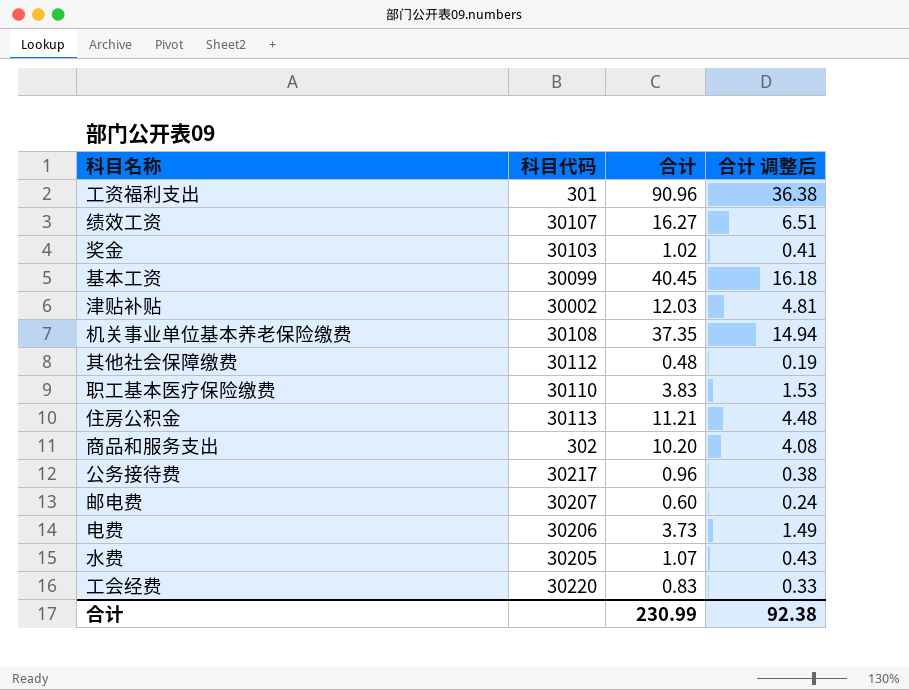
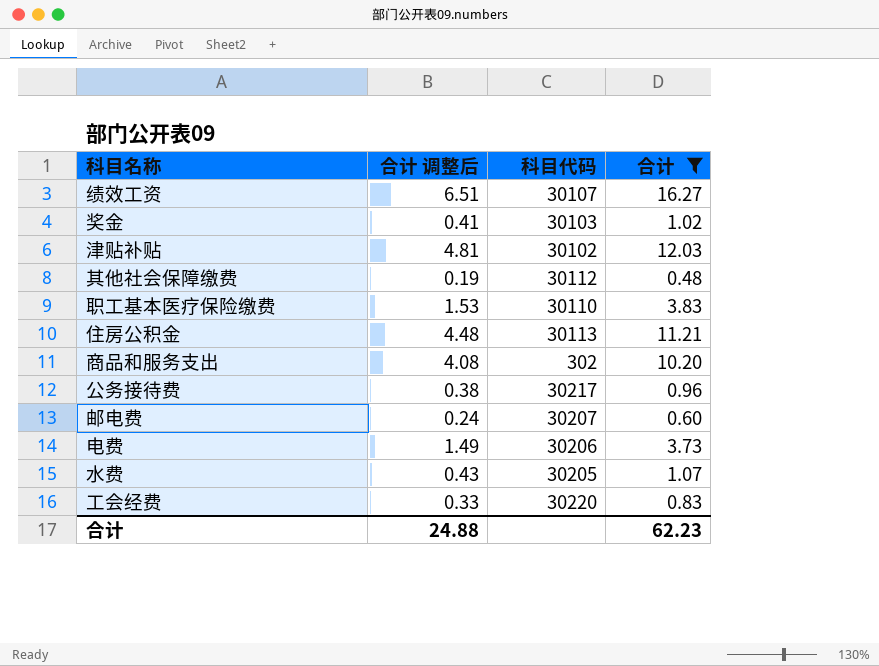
filter: none -> 合计 <= 16.27
column 合计 调整后 | position: 4 -> 2
津贴补贴 | 科目代码: 30002 -> 30102
合计 | 合计 调整后: 92.38 -> 24.88
合计 | 合计: 230.99 -> 62.23

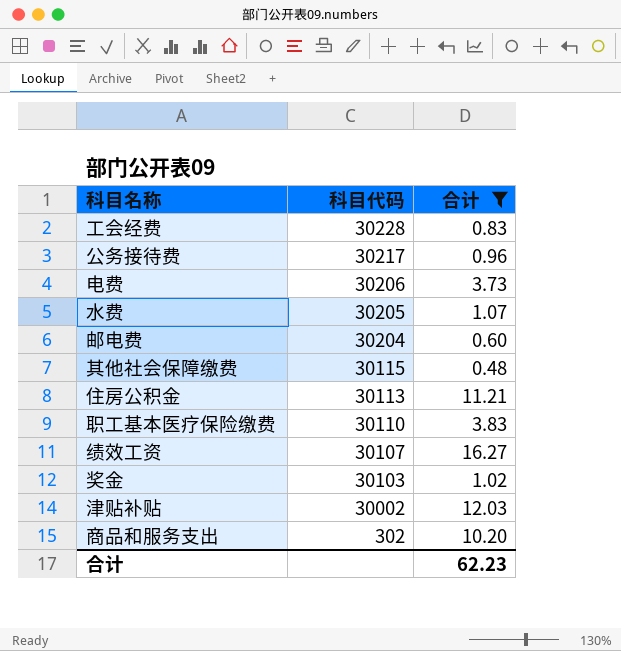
row order: none -> 科目代码 descending
column 合计 调整后 | formula: [合计] * 0.4 -> none
工会经费 | 科目代码: 30220 -> 30228
邮电费 | 科目代码: 30207 -> 30204
其他社会保障缴费 | 科目代码: 30112 -> 30115
津贴补贴 | 科目代码: 30102 -> 30002

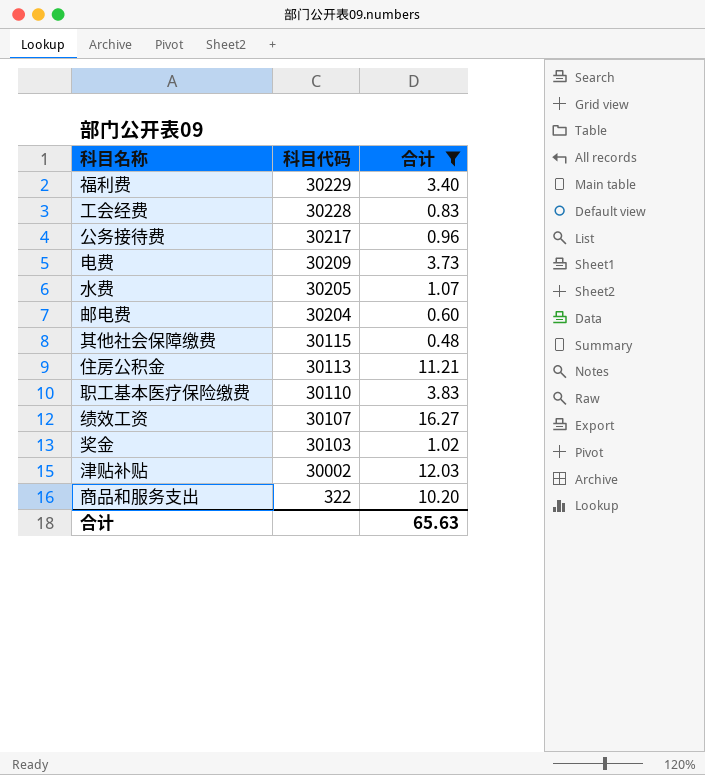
row 福利费: none -> 30229 | 3.40
电费 | 科目代码: 30206 -> 30209
商品和服务支出 | 科目代码: 302 -> 322
合计 | 合计: 62.23 -> 65.63

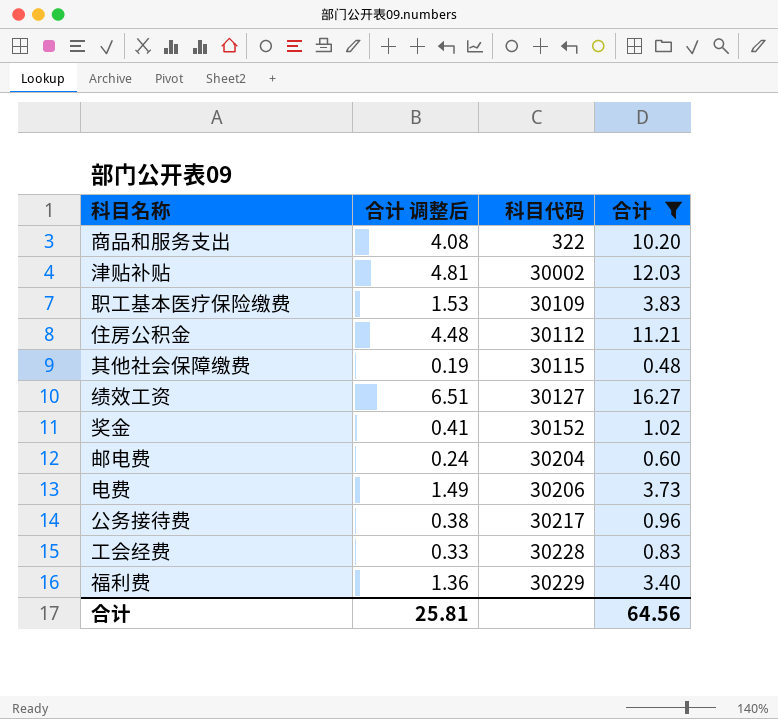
row order: 科目代码 descending -> 科目代码 ascending
column 合计 调整后 | formula: none -> [合计] * 0.4
row 水费: 30205 | 1.07 -> none
职工基本医疗保险缴费 | 科目代码: 30110 -> 30109
住房公积金 | 科目代码: 30113 -> 30112
绩效工资 | 科目代码: 30107 -> 30127
奖金 | 科目代码: 30103 -> 30152
电费 | 科目代码: 30209 -> 30206
合计 | 合计: 65.63 -> 64.56

